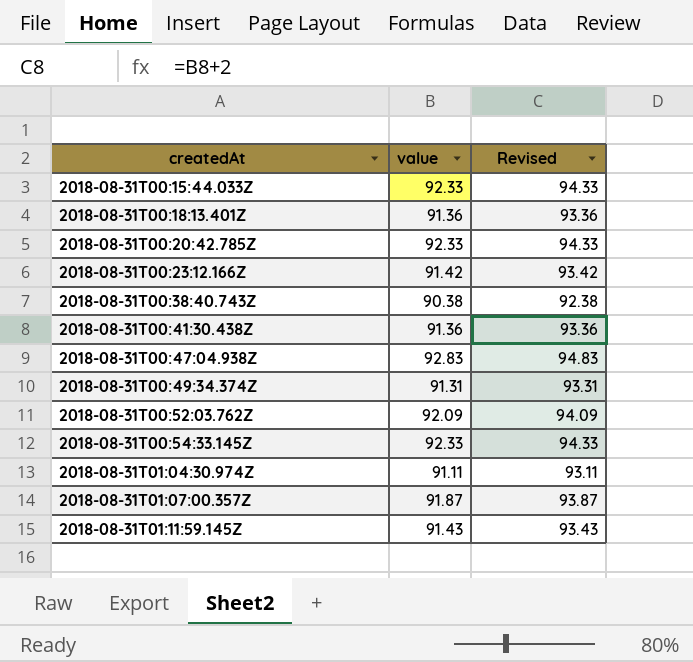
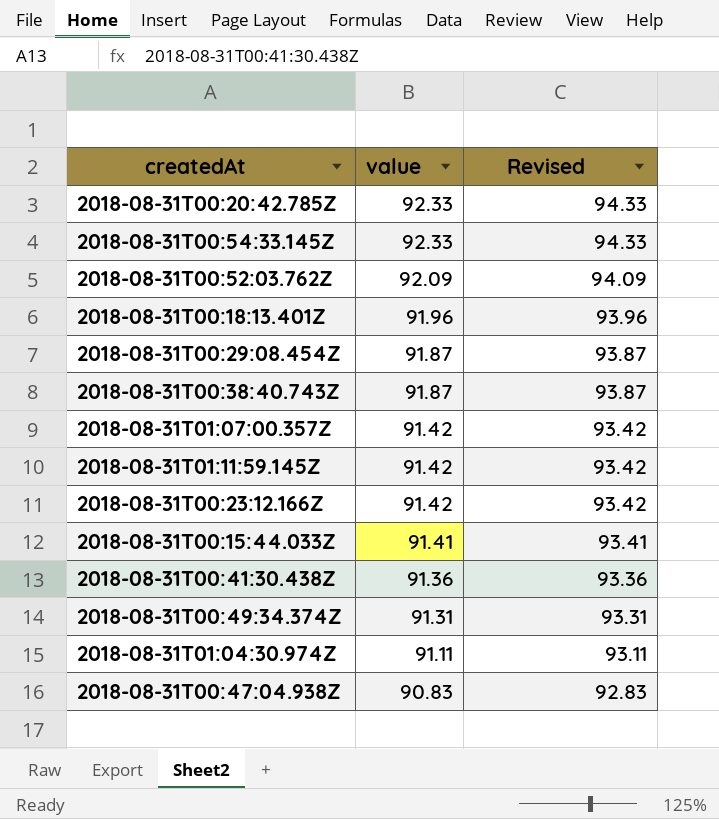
row order: createdAt ascending -> value descending
2018-08-31T00:18:13.401Z | value: 91.36 -> 91.96
2018-08-31T00:18:13.401Z | Revised: 93.36 -> 93.96
row 2018-08-31T00:29:08.454Z: none -> 91.87 | 93.87
2018-08-31T00:38:40.743Z | value: 90.38 -> 91.87
2018-08-31T00:38:40.743Z | Revised: 92.38 -> 93.87
2018-08-31T01:07:00.357Z | value: 91.87 -> 91.42
2018-08-31T01:07:00.357Z | Revised: 93.87 -> 93.42
2018-08-31T01:11:59.145Z | value: 91.43 -> 91.42
2018-08-31T01:11:59.145Z | Revised: 93.43 -> 93.42
2018-08-31T00:15:44.033Z | value: 92.33 -> 91.41
2018-08-31T00:15:44.033Z | Revised: 94.33 -> 93.41
2018-08-31T00:47:04.938Z | value: 92.83 -> 90.83
2018-08-31T00:47:04.938Z | Revised: 94.83 -> 92.83

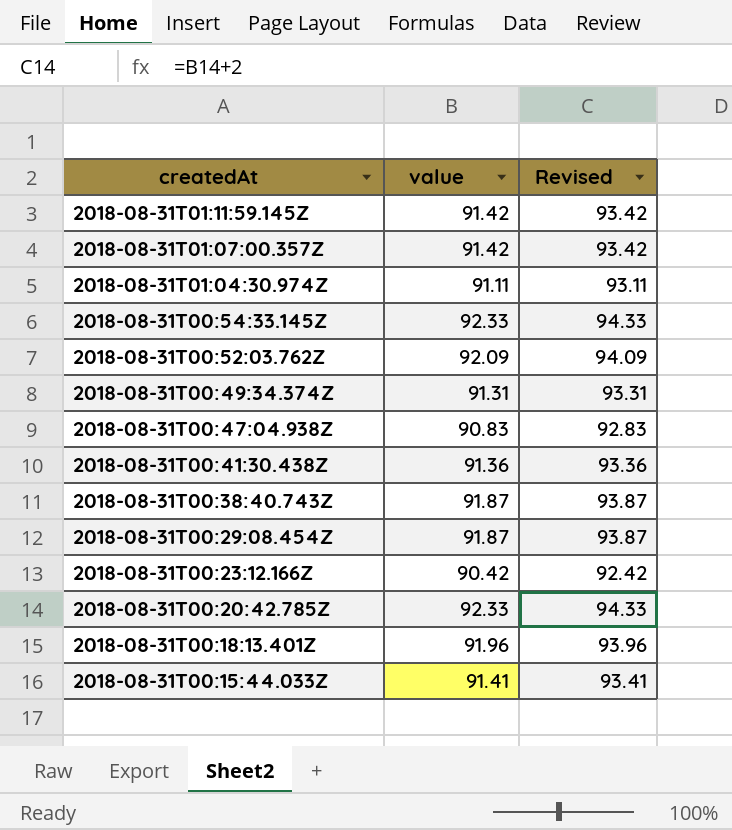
row order: value descending -> createdAt descending
2018-08-31T00:23:12.166Z | value: 91.42 -> 90.42
2018-08-31T00:23:12.166Z | Revised: 93.42 -> 92.42

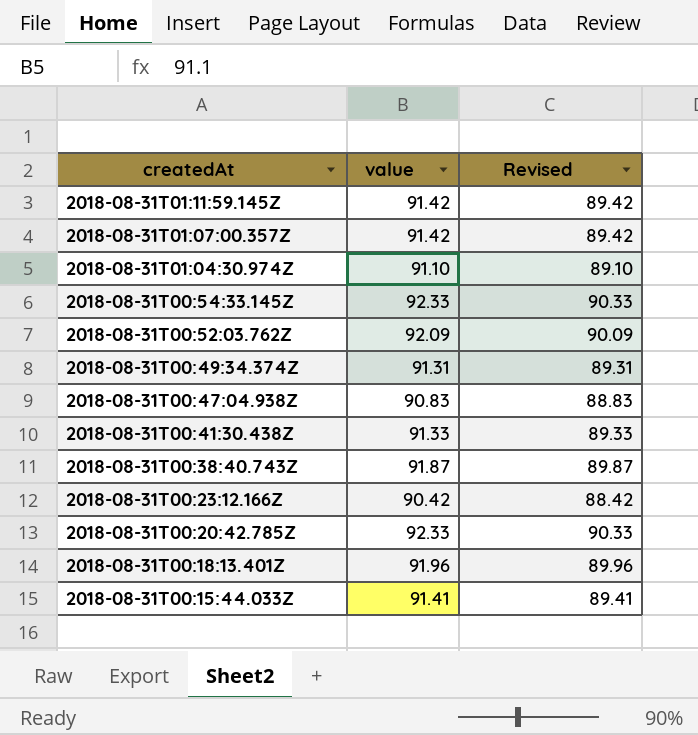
column Revised | formula: [value] + 2 -> [value] - 2
row 2018-08-31T00:29:08.454Z: 91.87 | 93.87 -> none
2018-08-31T01:04:30.974Z | value: 91.11 -> 91.10
2018-08-31T00:41:30.438Z | value: 91.36 -> 91.33

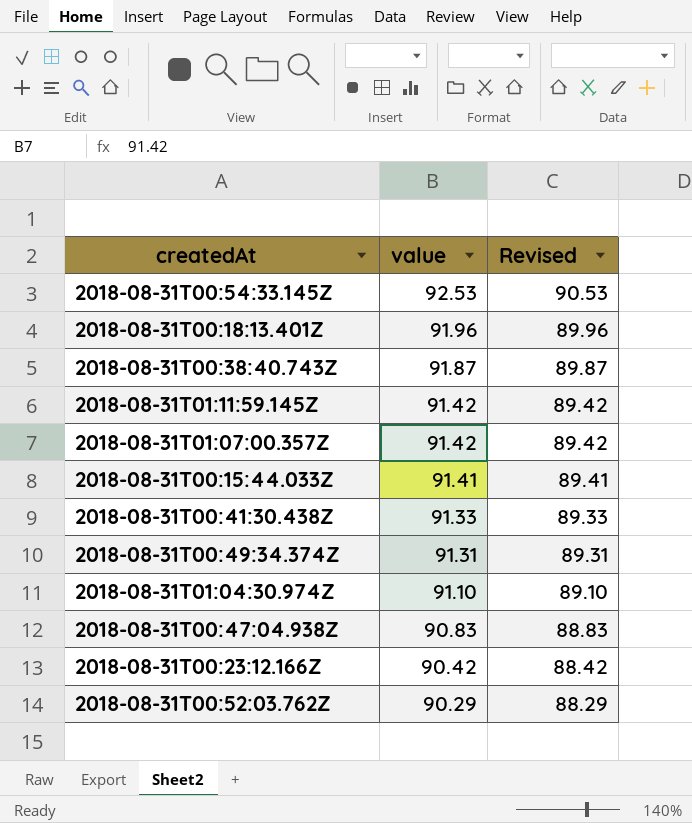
row order: createdAt descending -> value descending
row 2018-08-31T00:20:42.785Z: 92.33 | 90.33 -> none
2018-08-31T00:54:33.145Z | value: 92.33 -> 92.53
2018-08-31T00:54:33.145Z | Revised: 90.33 -> 90.53
2018-08-31T00:52:03.762Z | value: 92.09 -> 90.29
2018-08-31T00:52:03.762Z | Revised: 90.09 -> 88.29

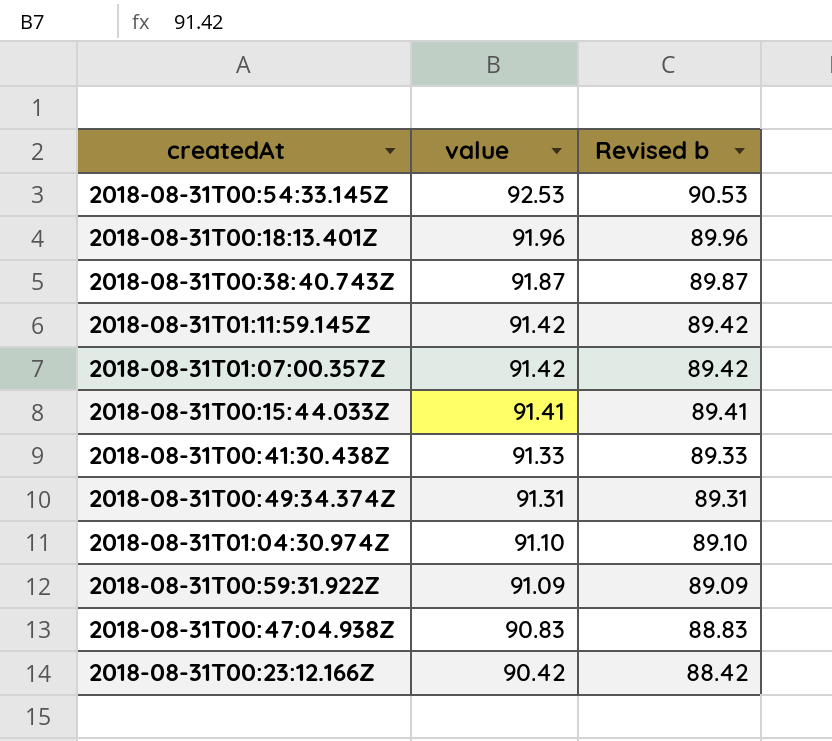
column name: Revised -> Revised b
row 2018-08-31T00:52:03.762Z: 90.29 | 88.29 -> none
row 2018-08-31T00:59:31.922Z: none -> 91.09 | 89.09

